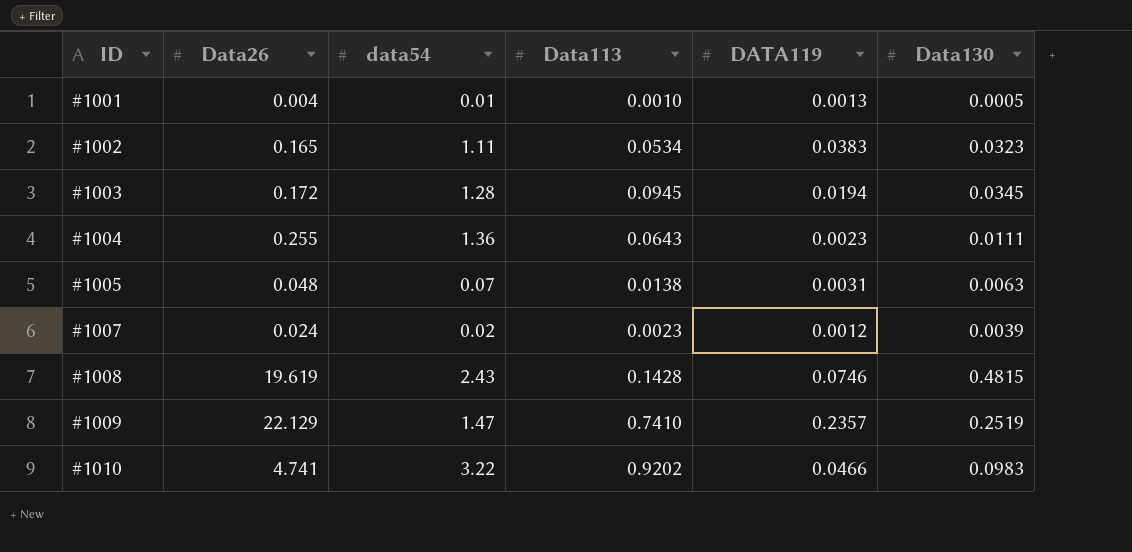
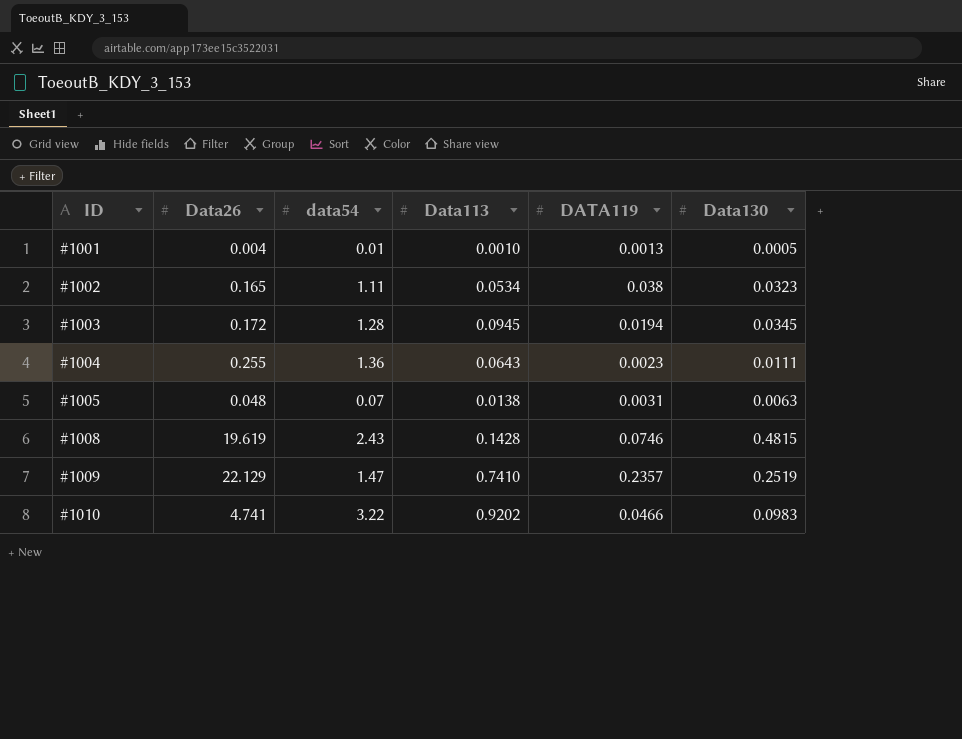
row #1007: 0.024 | 0.02 | 0.0023 | 0.0012 | 0.0039 -> none
#1002 | DATA119: 0.0383 -> 0.038

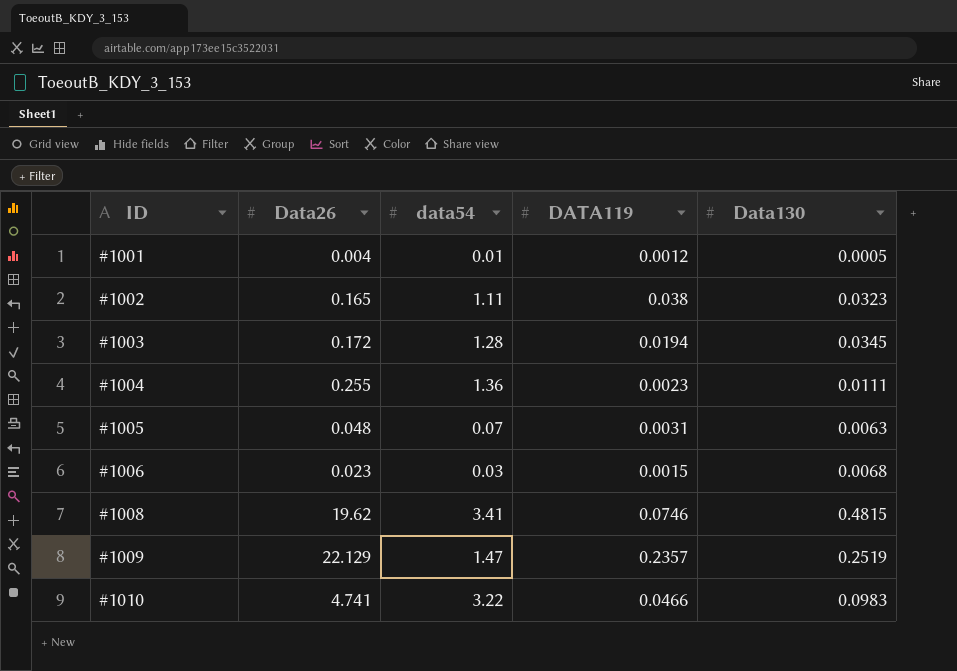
column Data113 | position: 4 -> none
#1001 | DATA119: 0.0013 -> 0.0012
row #1006: none -> 0.023 | 0.03 | 0.0015 | 0.0068
#1008 | Data26: 19.619 -> 19.62
#1008 | data54: 2.43 -> 3.41

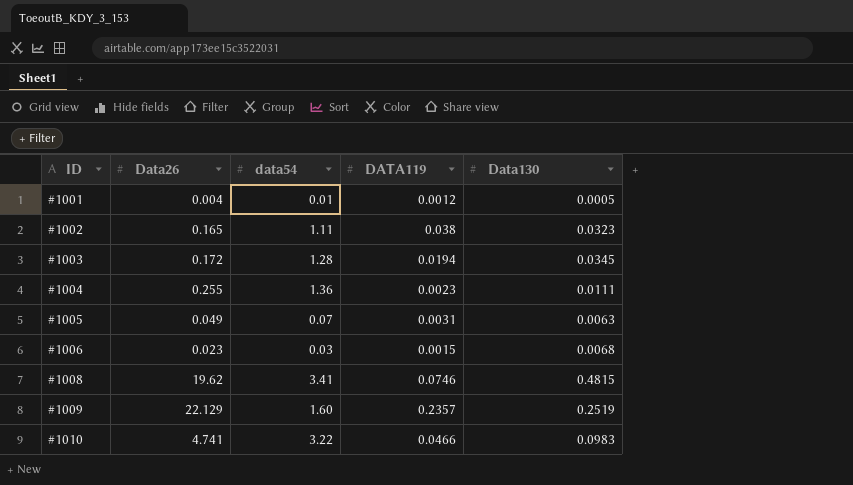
#1005 | Data26: 0.048 -> 0.049
#1009 | data54: 1.47 -> 1.60

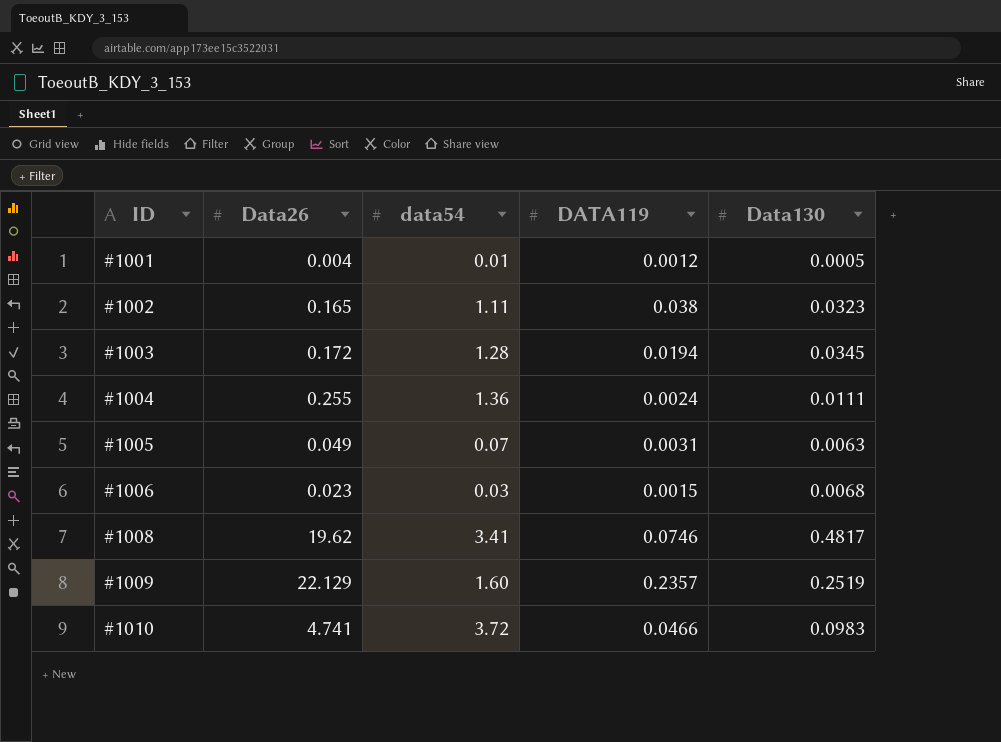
#1004 | DATA119: 0.0023 -> 0.0024
#1008 | Data130: 0.4815 -> 0.4817
#1010 | data54: 3.22 -> 3.72

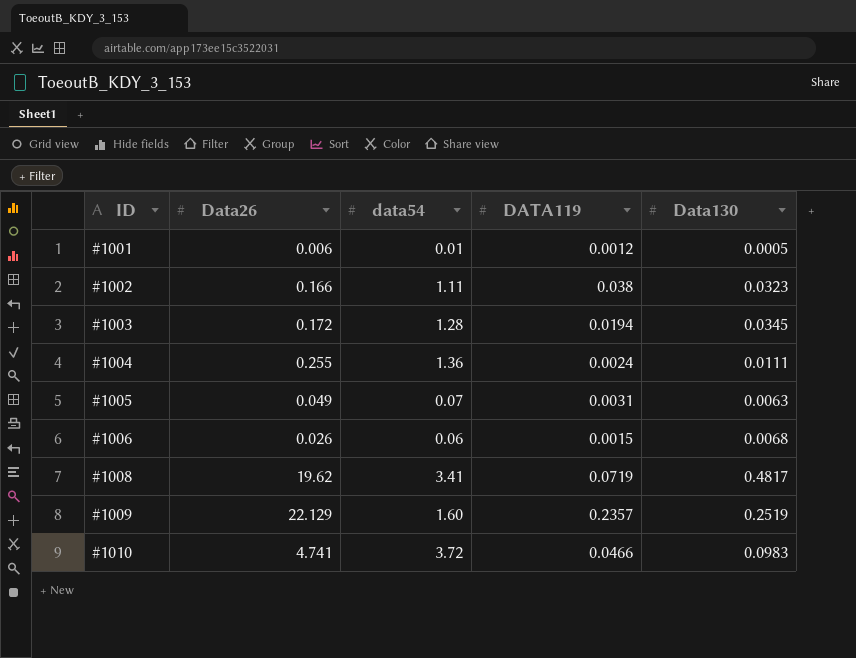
#1001 | Data26: 0.004 -> 0.006
#1002 | Data26: 0.165 -> 0.166
#1006 | Data26: 0.023 -> 0.026
#1006 | data54: 0.03 -> 0.06
#1008 | DATA119: 0.0746 -> 0.0719

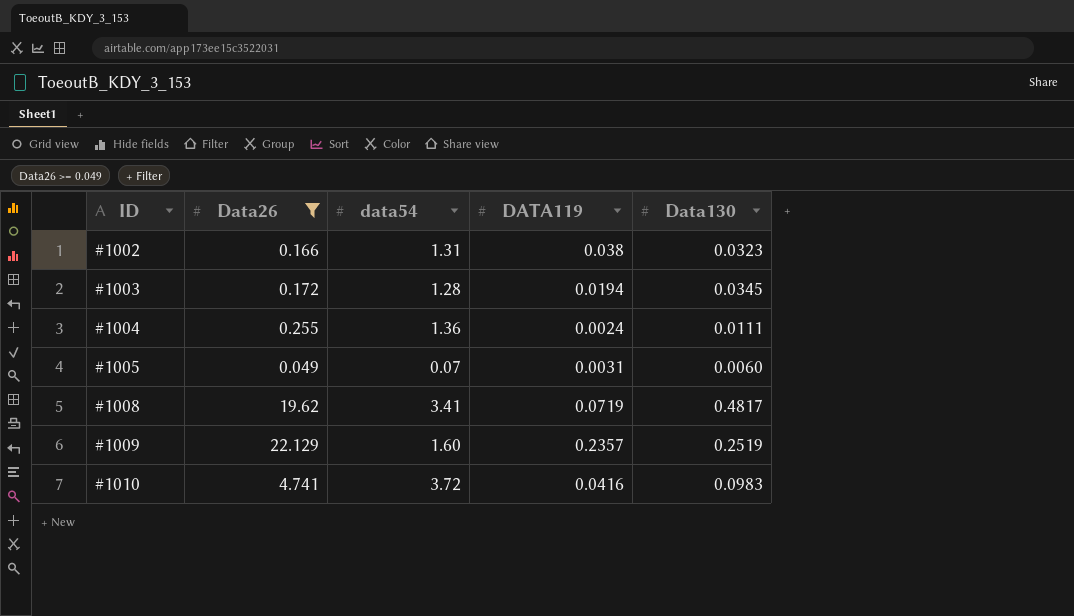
filter: none -> Data26 >= 0.049
#1002 | data54: 1.11 -> 1.31
#1005 | Data130: 0.0063 -> 0.0060
#1010 | DATA119: 0.0466 -> 0.0416

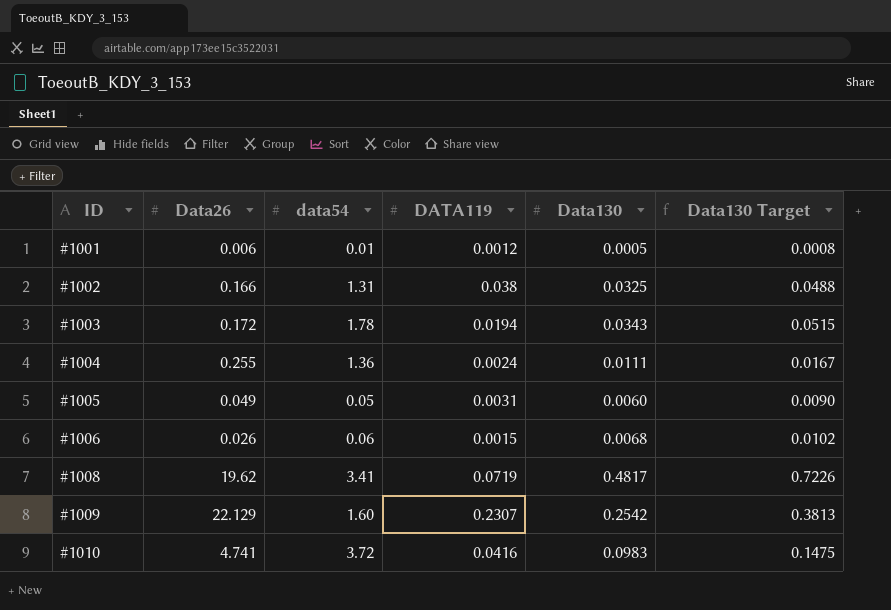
filter: Data26 >= 0.049 -> none
column Data130 Target | formula: none -> [Data130] * 1.5
#1002 | Data130: 0.0323 -> 0.0325
#1003 | data54: 1.28 -> 1.78
#1003 | Data130: 0.0345 -> 0.0343
#1005 | data54: 0.07 -> 0.05
#1009 | DATA119: 0.2357 -> 0.2307
#1009 | Data130: 0.2519 -> 0.2542

